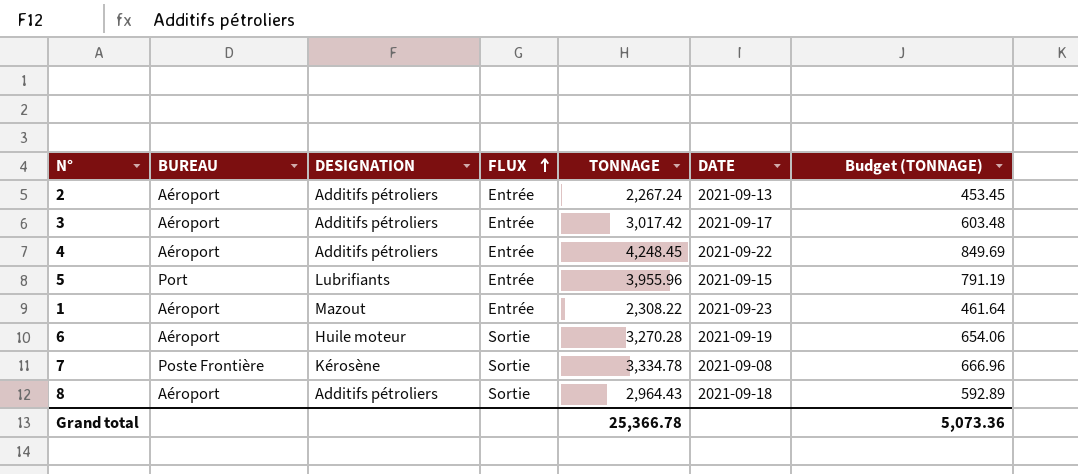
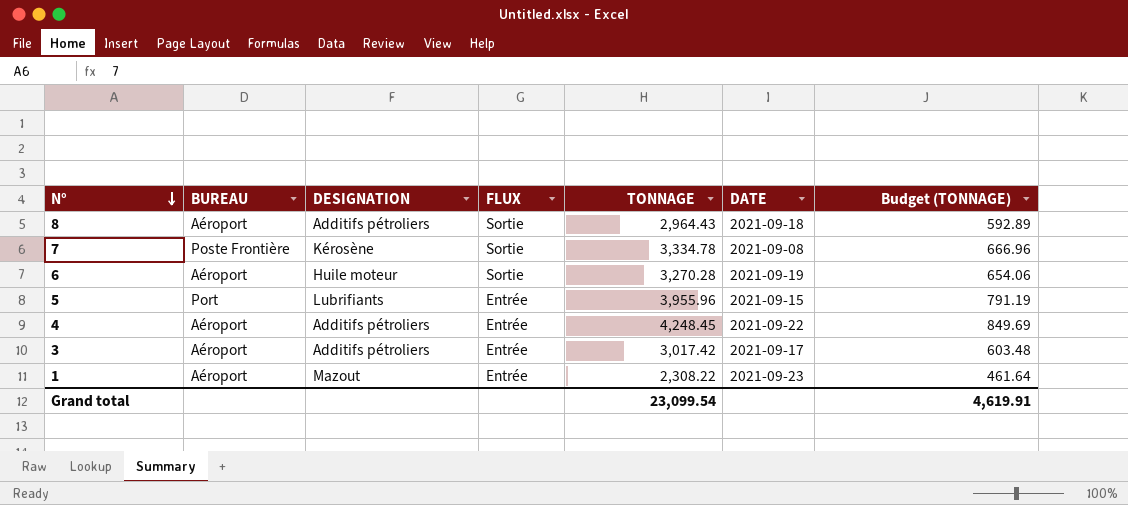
row order: FLUX ascending -> N° descending
row 2: Aéroport | Additifs pétroliers | Entrée | 2,267.24 | 2021-09-13 | 453.45 -> none
Grand total | TONNAGE: 25,366.78 -> 23,099.54
Grand total | Budget (TONNAGE): 5,073.36 -> 4,619.91

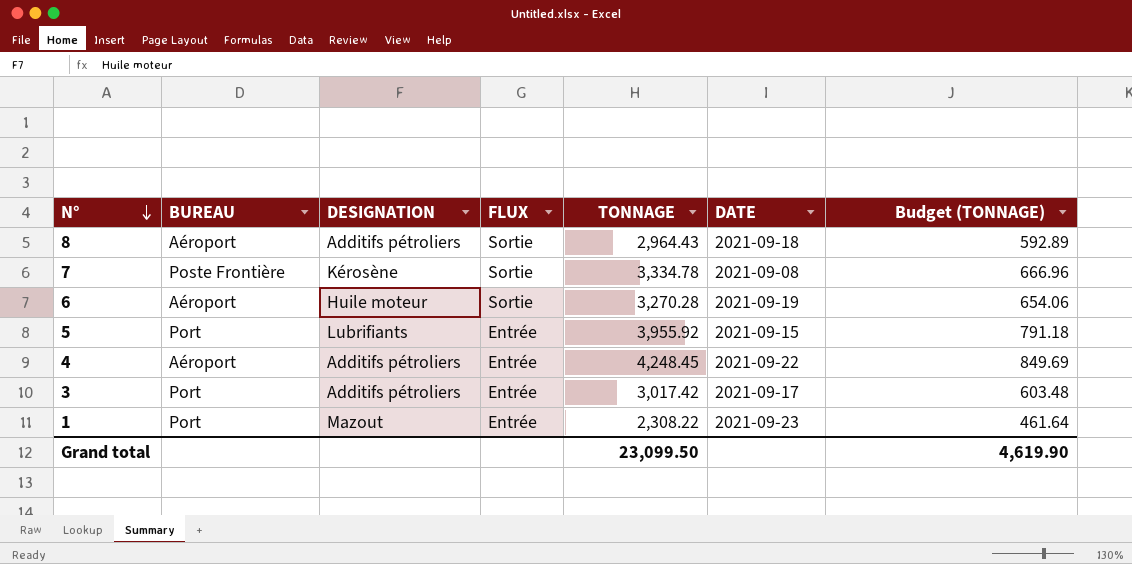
5 | TONNAGE: 3,955.96 -> 3,955.92
5 | Budget (TONNAGE): 791.19 -> 791.18
3 | BUREAU: Aéroport -> Port
1 | BUREAU: Aéroport -> Port
Grand total | TONNAGE: 23,099.54 -> 23,099.50
Grand total | Budget (TONNAGE): 4,619.91 -> 4,619.90

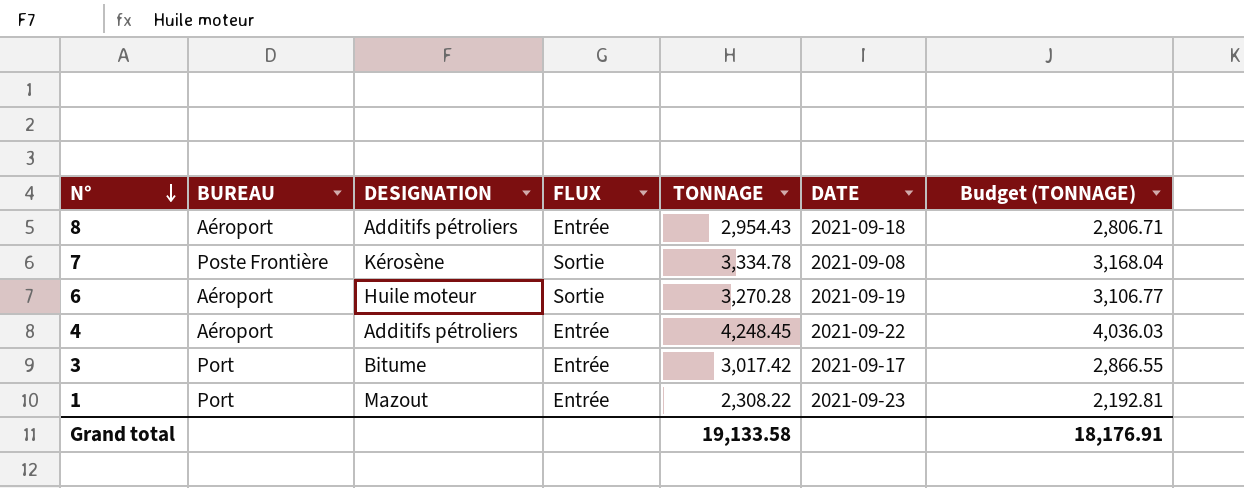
column Budget (TONNAGE) | formula: [TONNAGE] * 0.2 -> [TONNAGE] * 0.95
row 5: Port | Lubrifiants | Entrée | 3,955.92 | 2021-09-15 | 791.18 -> none
8 | FLUX: Sortie -> Entrée
8 | TONNAGE: 2,964.43 -> 2,954.43
3 | DESIGNATION: Additifs pétroliers -> Bitume
Grand total | TONNAGE: 23,099.50 -> 19,133.58
Grand total | Budget (TONNAGE): 4,619.90 -> 18,176.91

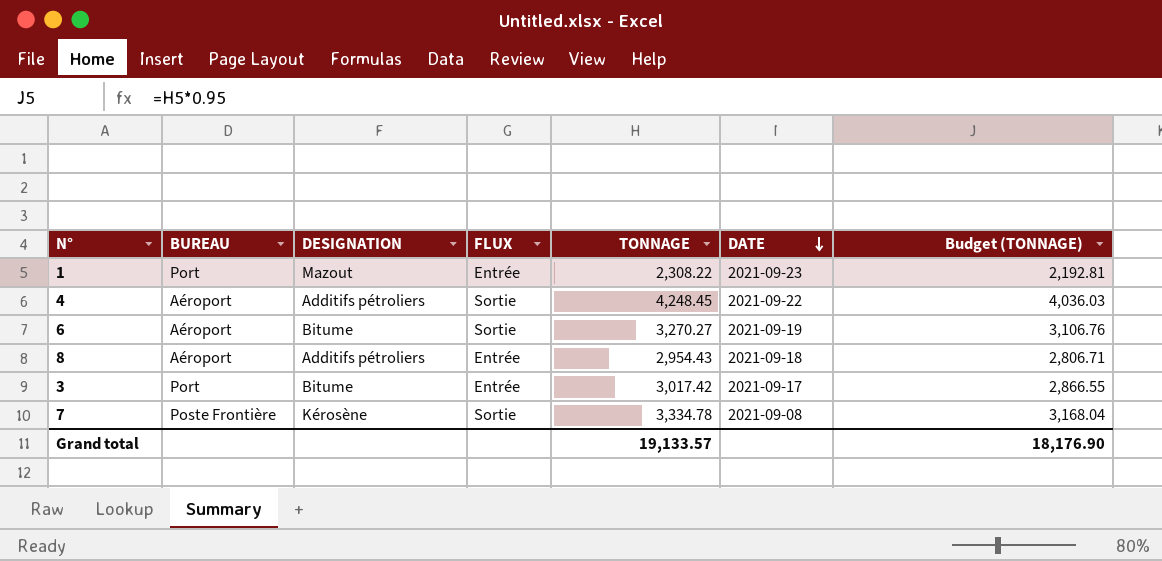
row order: N° descending -> DATE descending
4 | FLUX: Entrée -> Sortie
6 | DESIGNATION: Huile moteur -> Bitume
6 | TONNAGE: 3,270.28 -> 3,270.27
6 | Budget (TONNAGE): 3,106.77 -> 3,106.76
Grand total | TONNAGE: 19,133.58 -> 19,133.57
Grand total | Budget (TONNAGE): 18,176.91 -> 18,176.90

